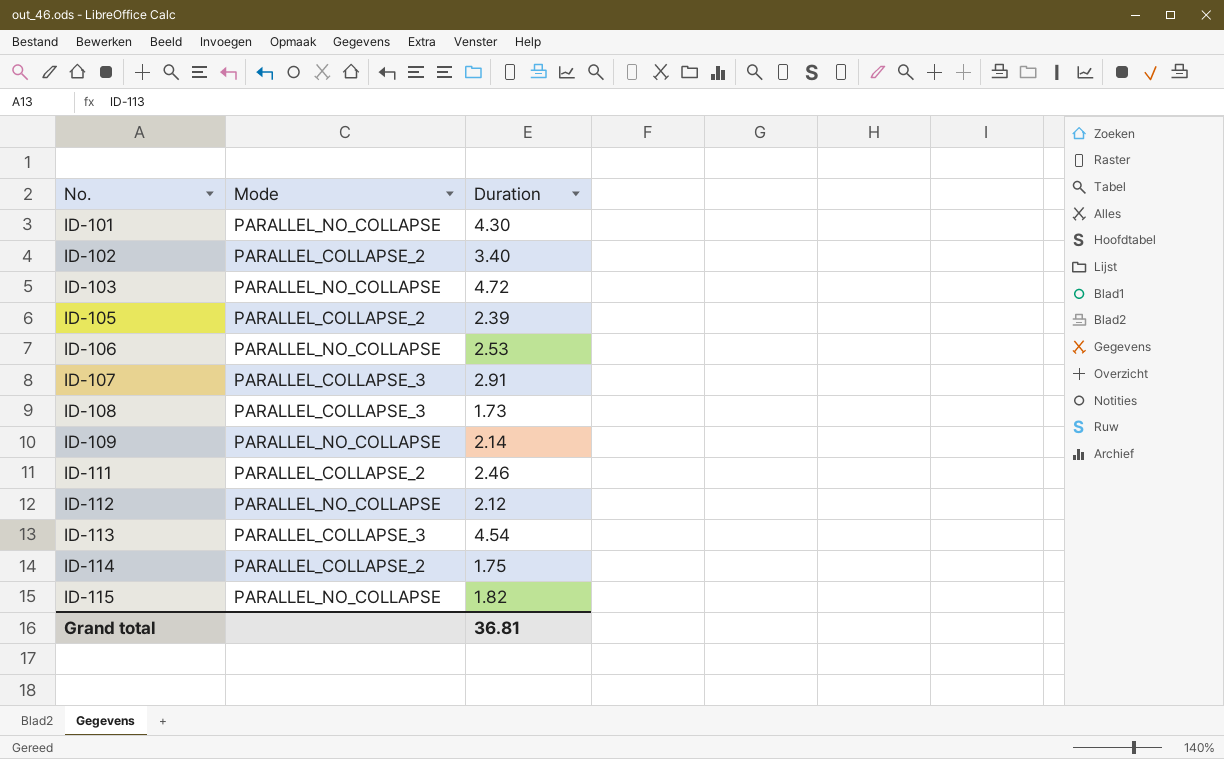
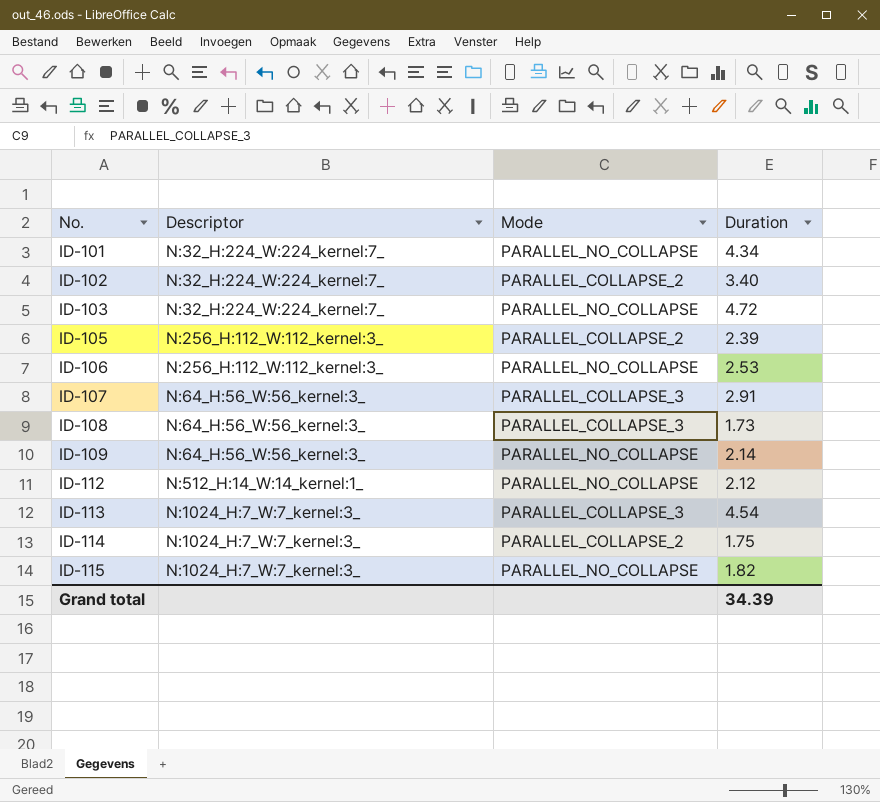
column Descriptor | position: none -> 2
row ID-111: PARALLEL_COLLAPSE_2 | 2.46 -> none
ID-101 | Duration: 4.30 -> 4.34
Grand total | Duration: 36.81 -> 34.39

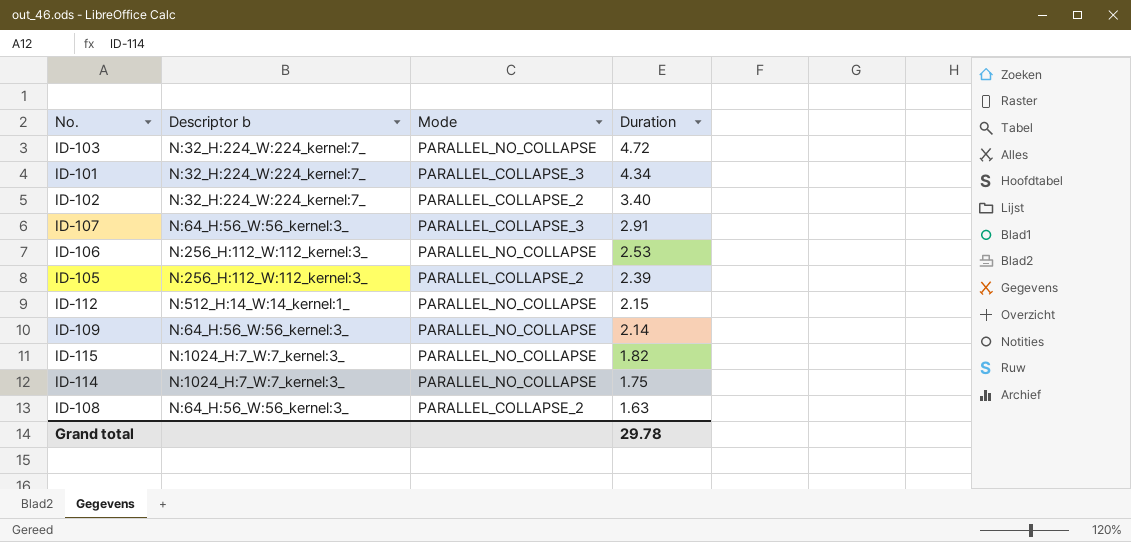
row order: No. ascending -> Duration descending
column name: Descriptor -> Descriptor b
row ID-113: N:1024_H:7_W:7_kernel:3_ | PARALLEL_COLLAPSE_3 | 4.54 -> none
ID-101 | Mode: PARALLEL_NO_COLLAPSE -> PARALLEL_COLLAPSE_3
ID-112 | Duration: 2.12 -> 2.15
ID-114 | Mode: PARALLEL_COLLAPSE_2 -> PARALLEL_NO_COLLAPSE
ID-108 | Mode: PARALLEL_COLLAPSE_3 -> PARALLEL_COLLAPSE_2
ID-108 | Duration: 1.73 -> 1.63
Grand total | Duration: 34.39 -> 29.78

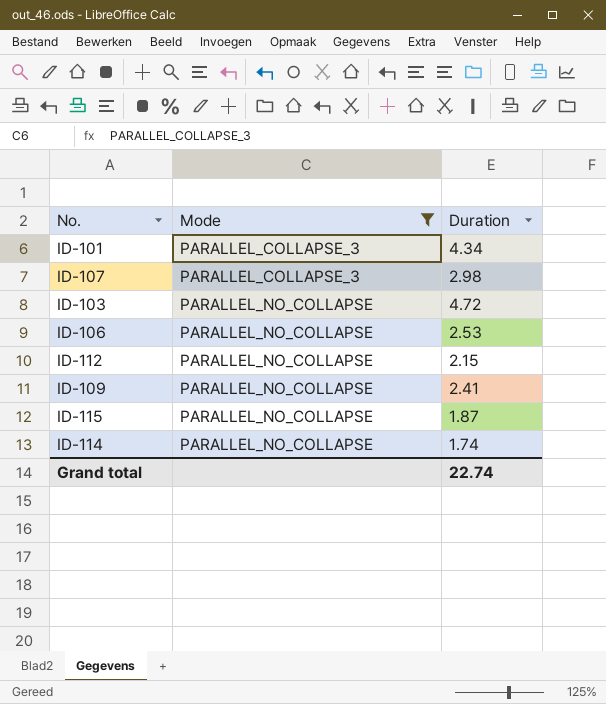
filter: none -> Mode != PARALLEL_COLLAPSE_2
row order: Duration descending -> Mode ascending
column Descriptor b | position: 2 -> none
ID-107 | Duration: 2.91 -> 2.98
ID-109 | Duration: 2.14 -> 2.41
ID-115 | Duration: 1.82 -> 1.87
ID-114 | Duration: 1.75 -> 1.74
Grand total | Duration: 29.78 -> 22.74

